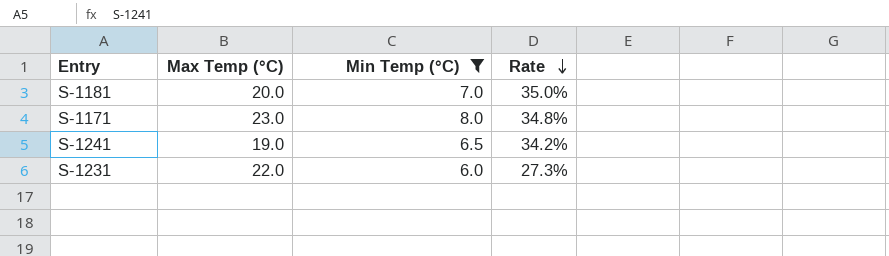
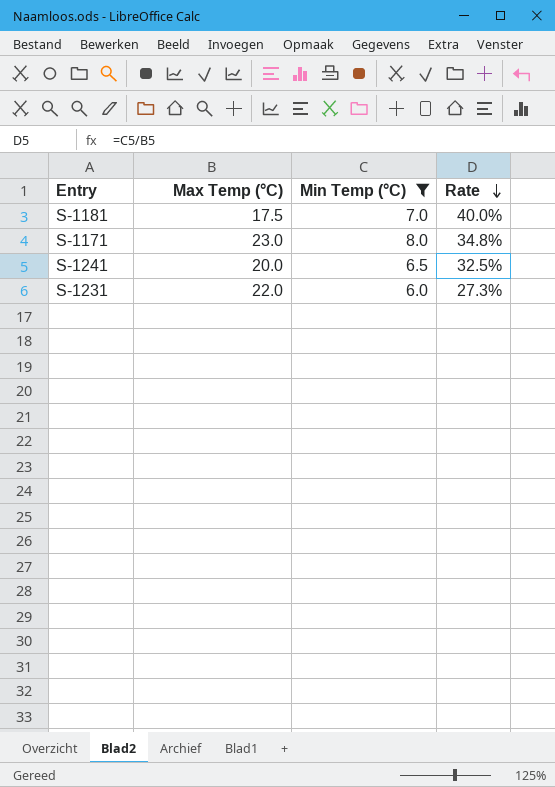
S-1181 | Max Temp (°C): 20.0 -> 17.5
S-1181 | Rate: 35.0% -> 40.0%
S-1241 | Max Temp (°C): 19.0 -> 20.0
S-1241 | Rate: 34.2% -> 32.5%

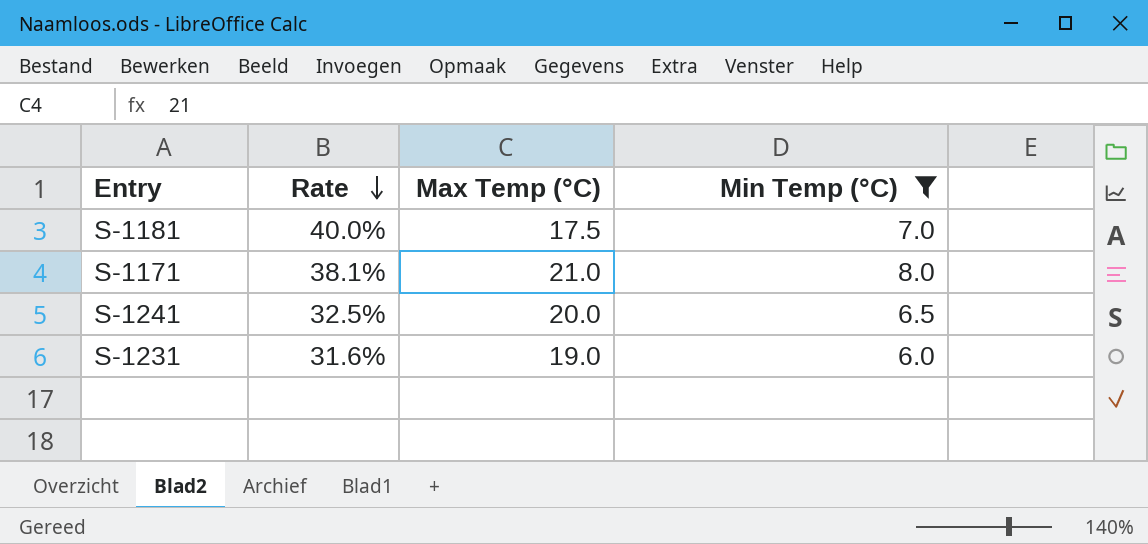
column Rate | position: 4 -> 2
S-1171 | Rate: 34.8% -> 38.1%
S-1171 | Max Temp (°C): 23.0 -> 21.0
S-1231 | Rate: 27.3% -> 31.6%
S-1231 | Max Temp (°C): 22.0 -> 19.0

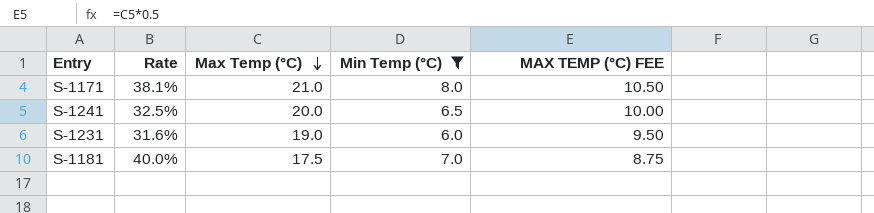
row order: Rate descending -> Max Temp (°C) descending
column MAX TEMP (°C) FEE | formula: none -> [Max Temp (°C)] * 0.5

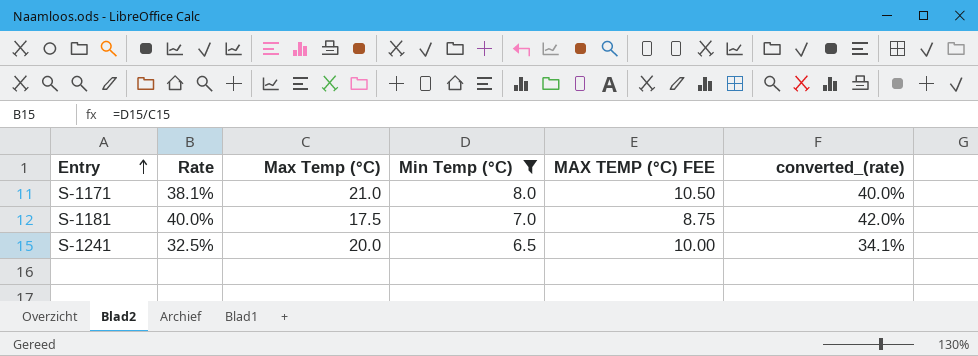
row order: Max Temp (°C) descending -> Entry ascending
column converted_(rate) | formula: none -> [Rate] * 1.05
row S-1231: 31.6% | 19.0 | 6.0 | 9.50 -> none

